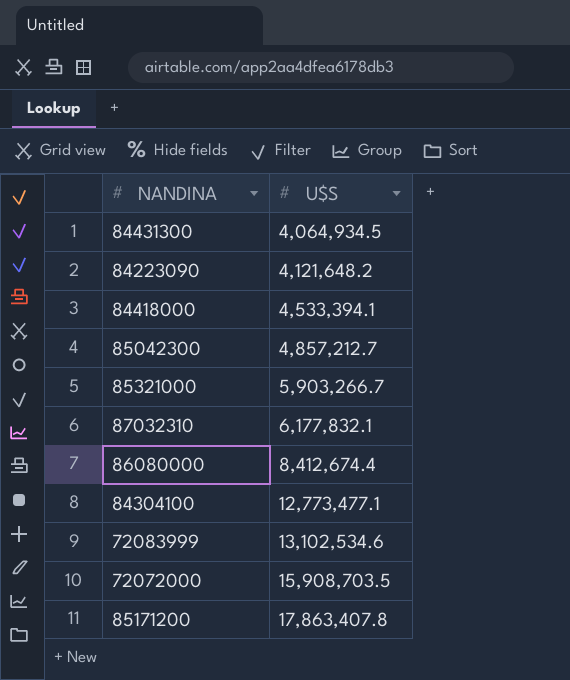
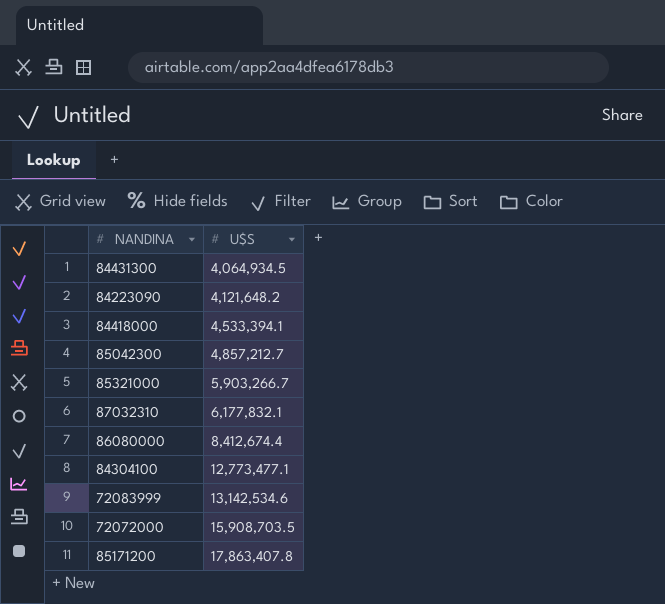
72083999 | U$S: 13,102,534.6 -> 13,142,534.6

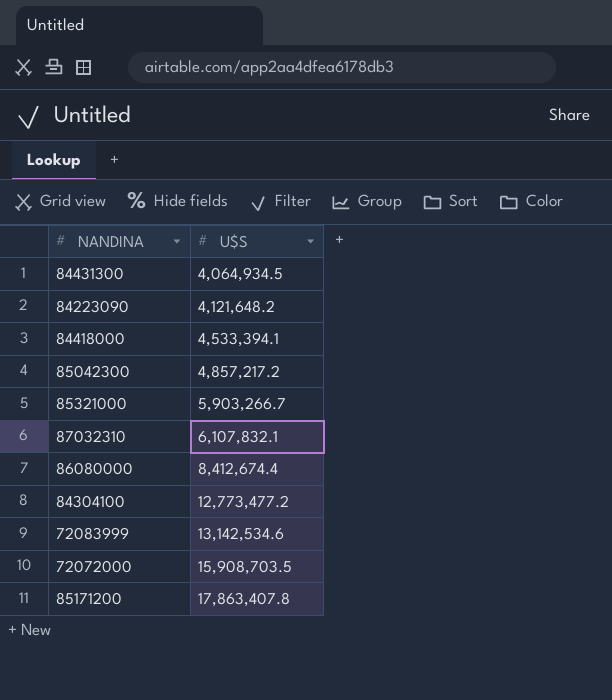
85042300 | U$S: 4,857,212.7 -> 4,857,217.2
87032310 | U$S: 6,177,832.1 -> 6,107,832.1
84304100 | U$S: 12,773,477.1 -> 12,773,477.2

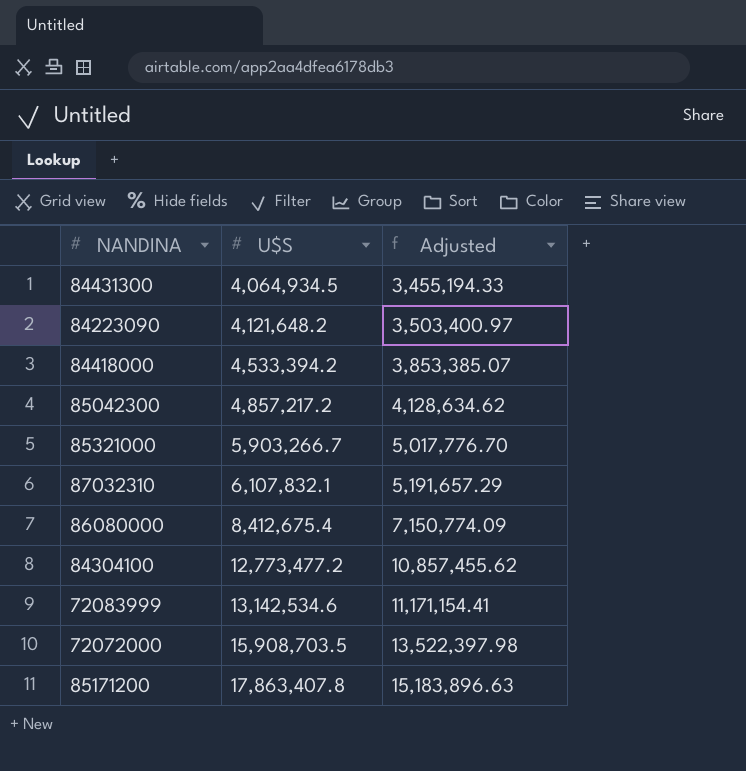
column Adjusted | formula: none -> [U$S] * 0.85
84418000 | U$S: 4,533,394.1 -> 4,533,394.2
86080000 | U$S: 8,412,674.4 -> 8,412,675.4

